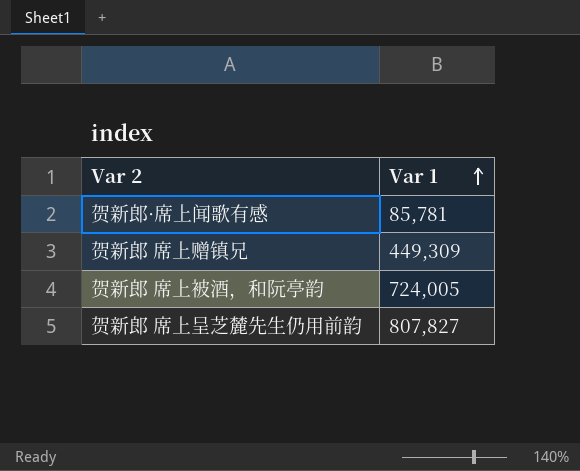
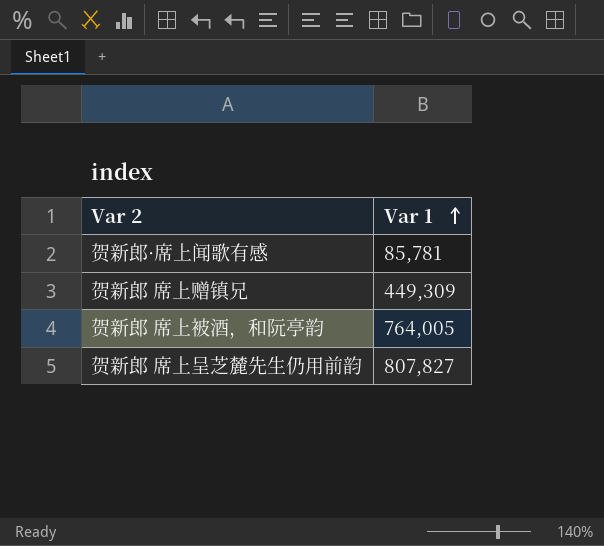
贺新郎 席上被酒，和阮亭韵 | Var 1: 724,005 -> 764,005

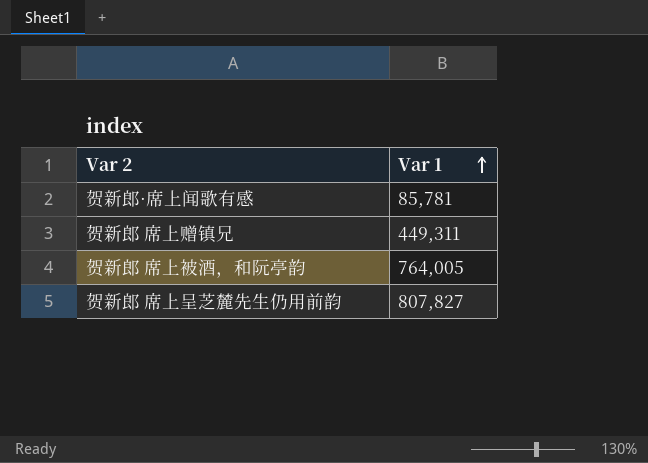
贺新郎 席上赠镇兄 | Var 1: 449,309 -> 449,311

